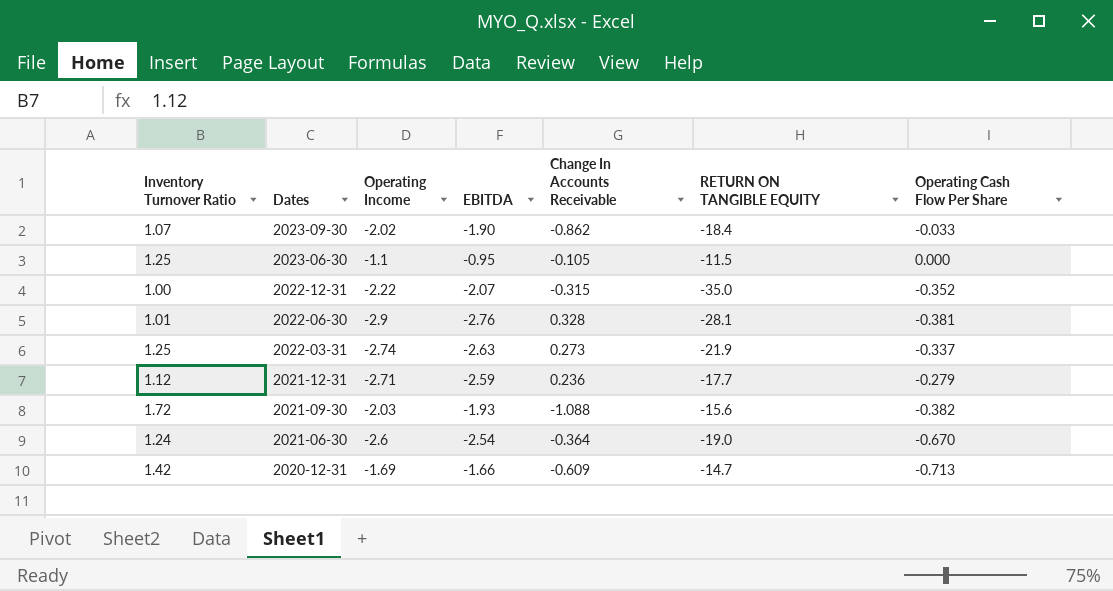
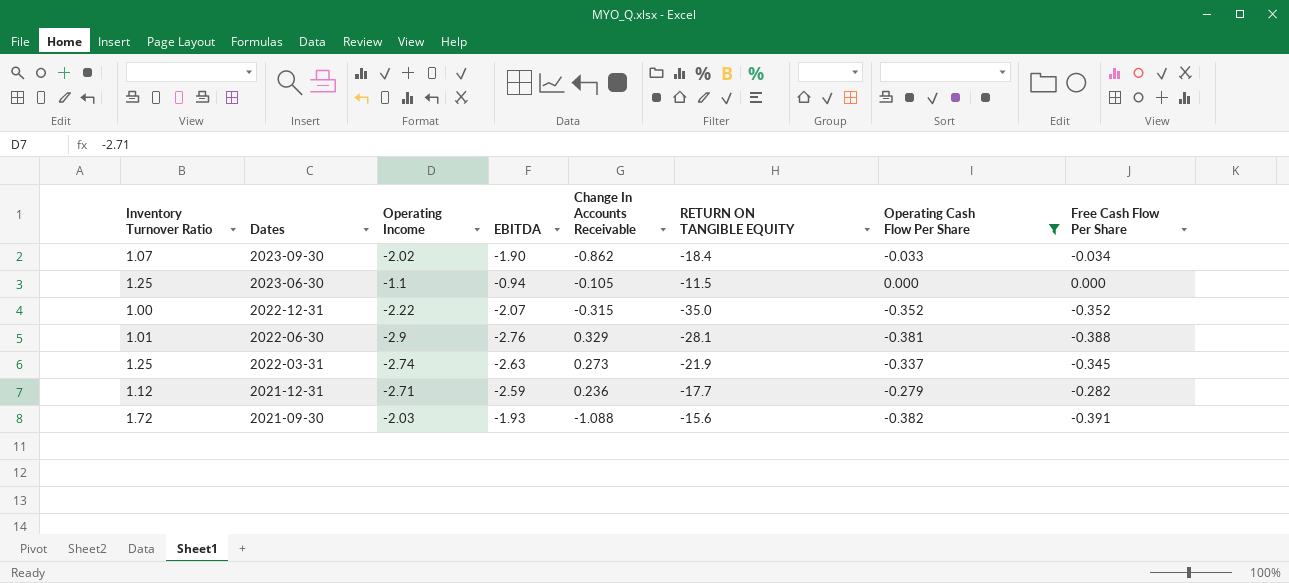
filter: none -> Operating Cash Flow Per Share >= -0.382
column Free Cash Flow Per Share | position: none -> 8
2023-06-30 | EBITDA: -0.95 -> -0.94
2022-06-30 | Change In Accounts Receivable: 0.328 -> 0.329

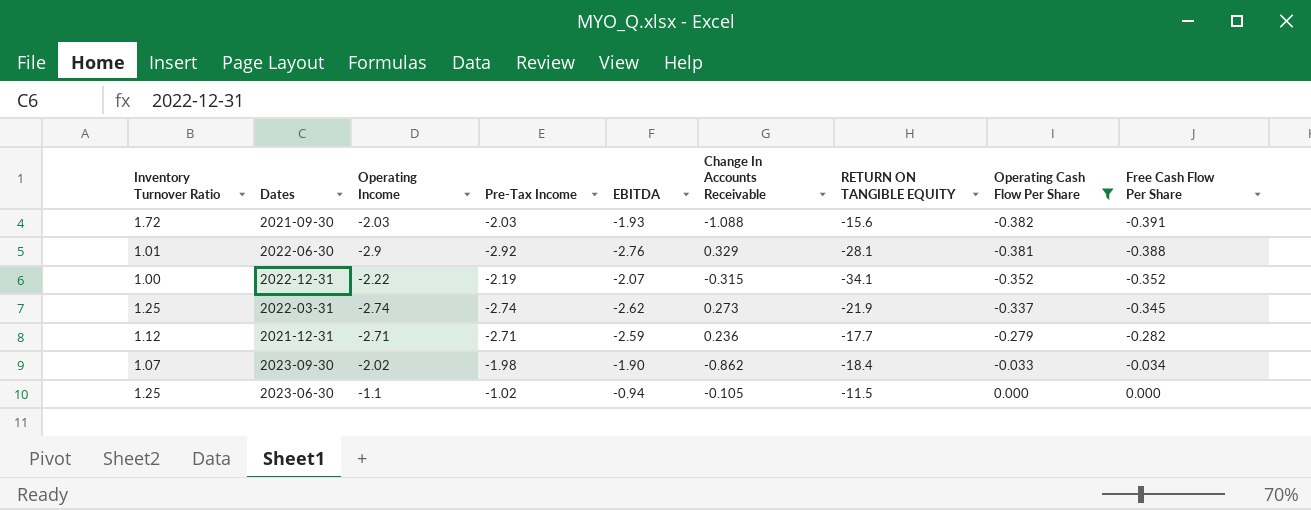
row order: Dates descending -> Operating Cash Flow Per Share ascending
column Pre-Tax Income | position: none -> 4
2022-12-31 | RETURN ON TANGIBLE EQUITY: -35.0 -> -34.1
2022-03-31 | EBITDA: -2.63 -> -2.62

